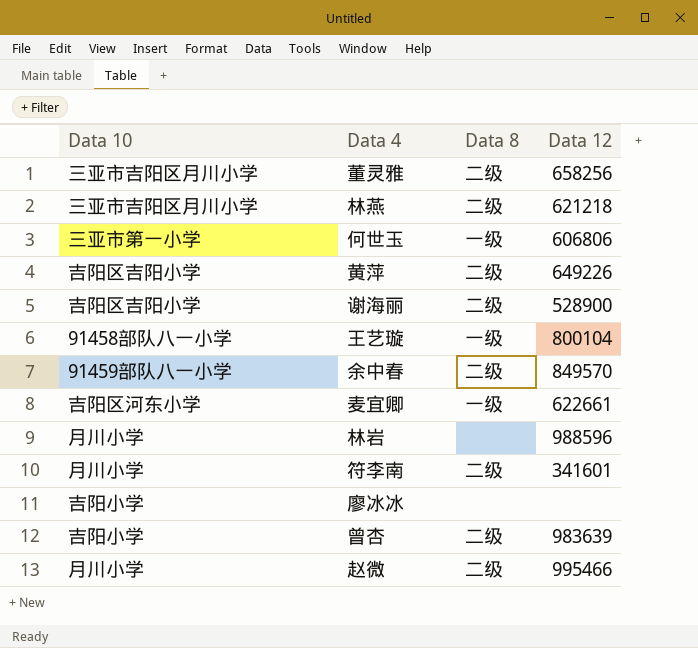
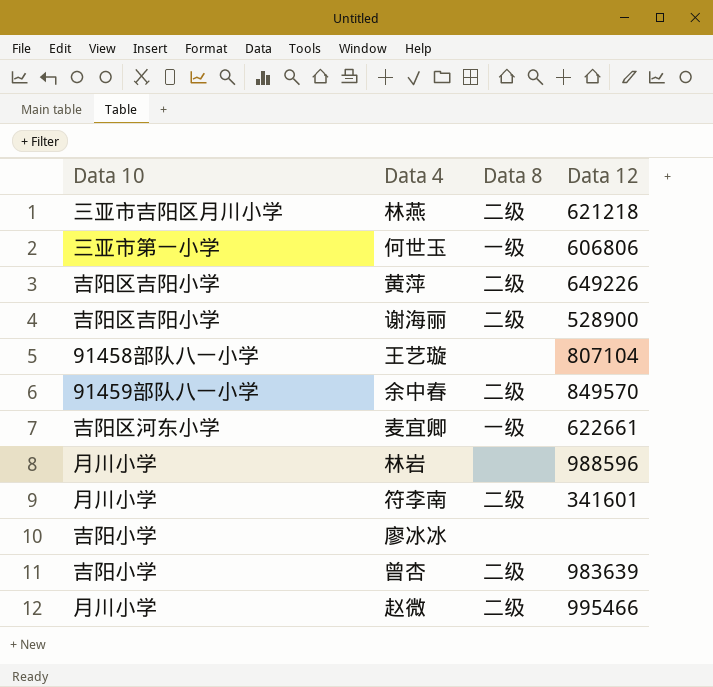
row 董灵雅: 三亚市吉阳区月川小学 | 二级 | 658256 -> none
王艺璇 | Data 8: 一级 -> none
王艺璇 | Data 12: 800104 -> 807104

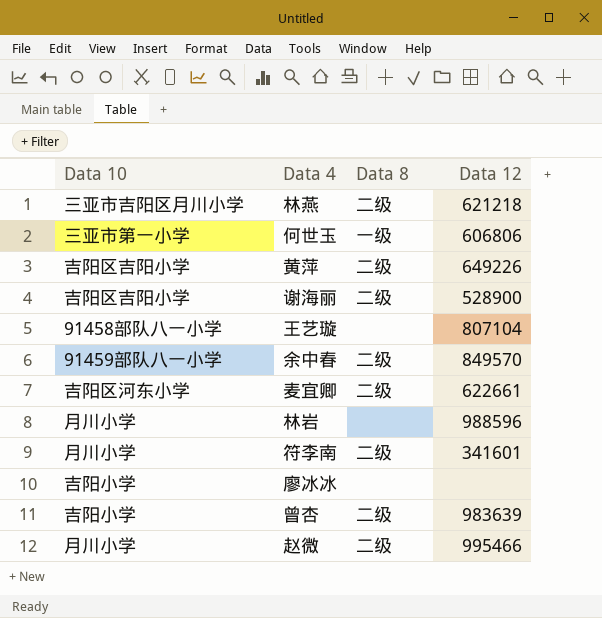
麦宜卿 | Data 8: 一级 -> 二级

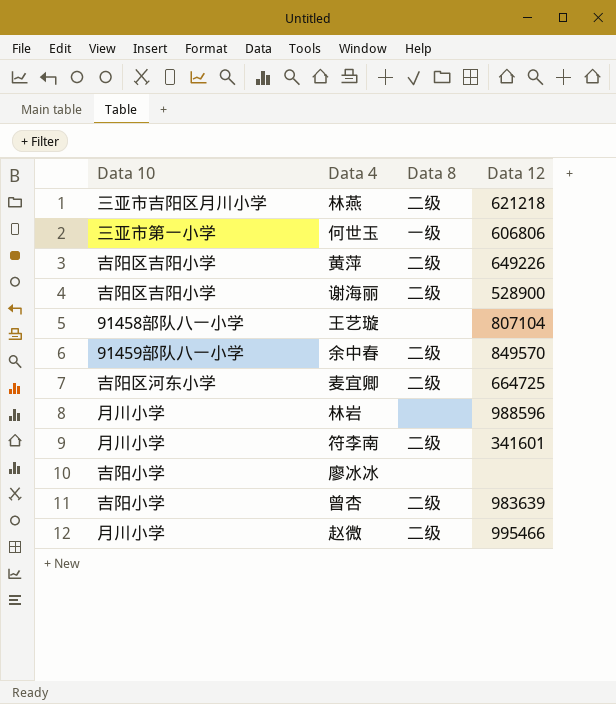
麦宜卿 | Data 12: 622661 -> 664725

